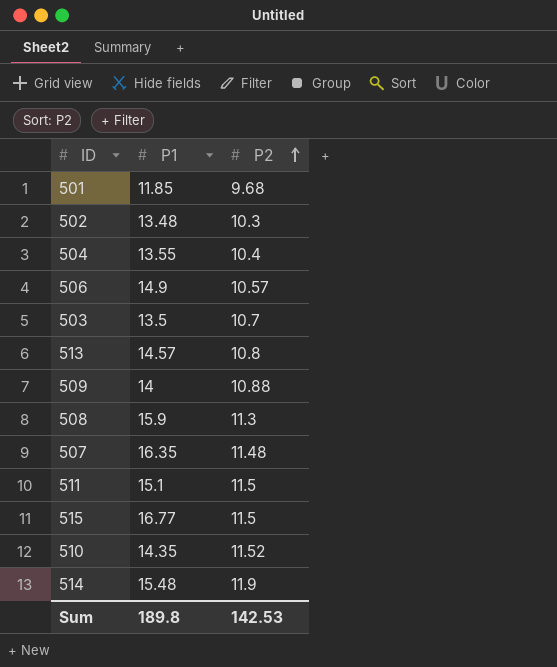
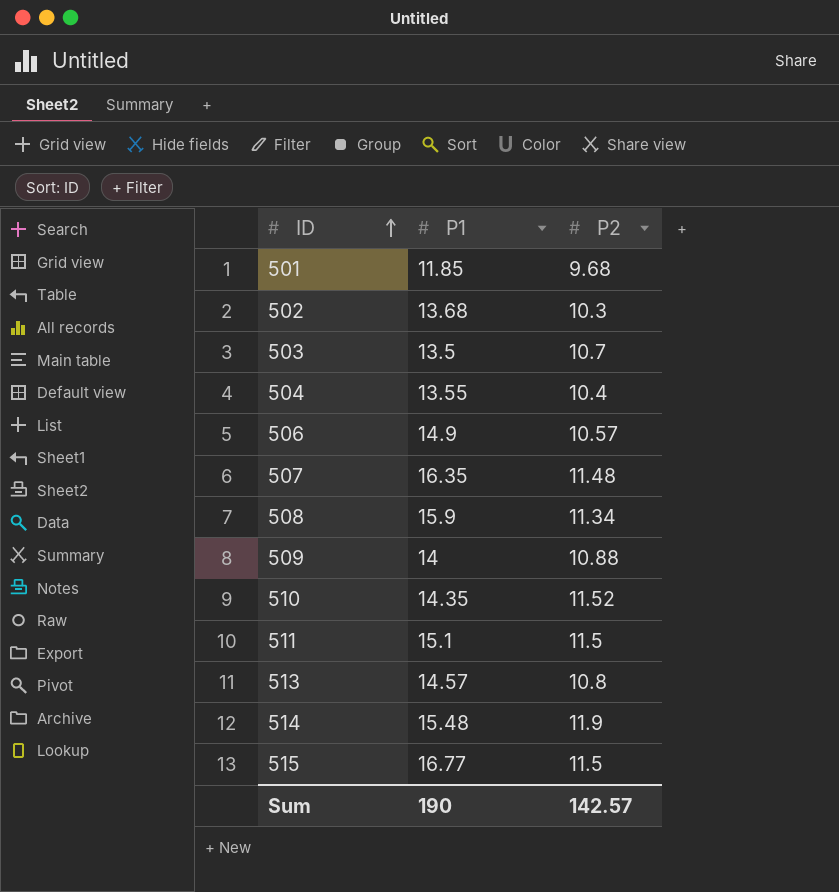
row order: P2 ascending -> ID ascending
502 | P1: 13.48 -> 13.68
508 | P2: 11.3 -> 11.34
Sum | P1: 189.8 -> 190
Sum | P2: 142.53 -> 142.57

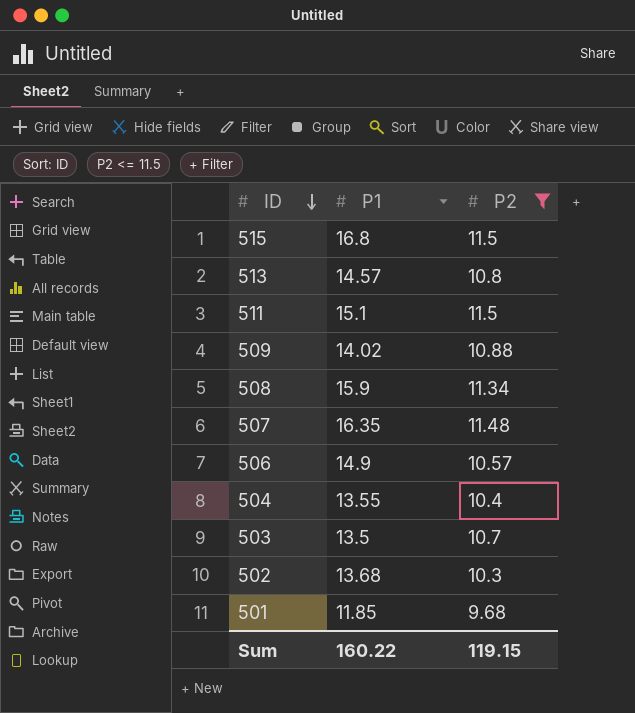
filter: none -> P2 <= 11.5
row order: ID ascending -> ID descending
515 | P1: 16.77 -> 16.8
509 | P1: 14 -> 14.02
Sum | P1: 190 -> 160.22
Sum | P2: 142.57 -> 119.15

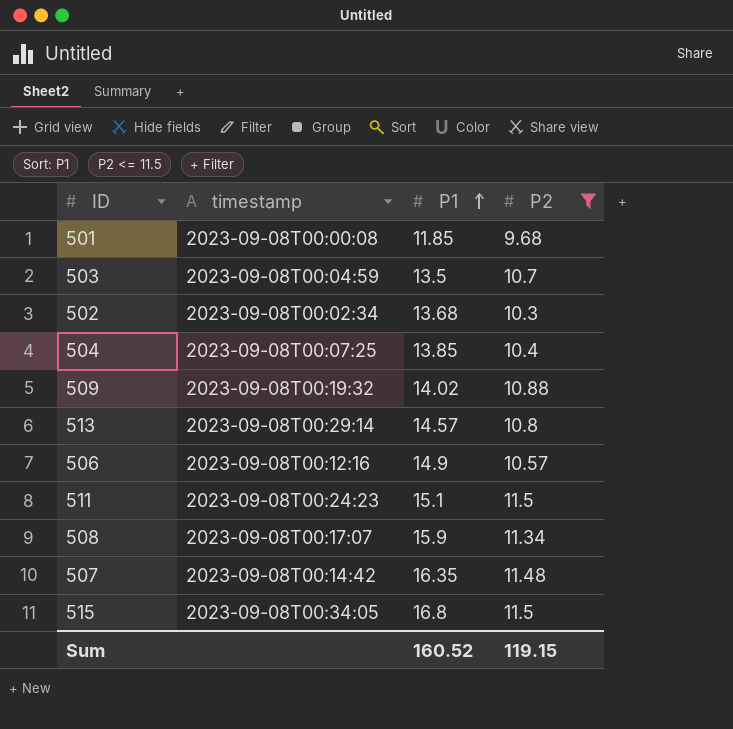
row order: ID descending -> P1 ascending
column timestamp | position: none -> 2
504 | P1: 13.55 -> 13.85
Sum | P1: 160.22 -> 160.52

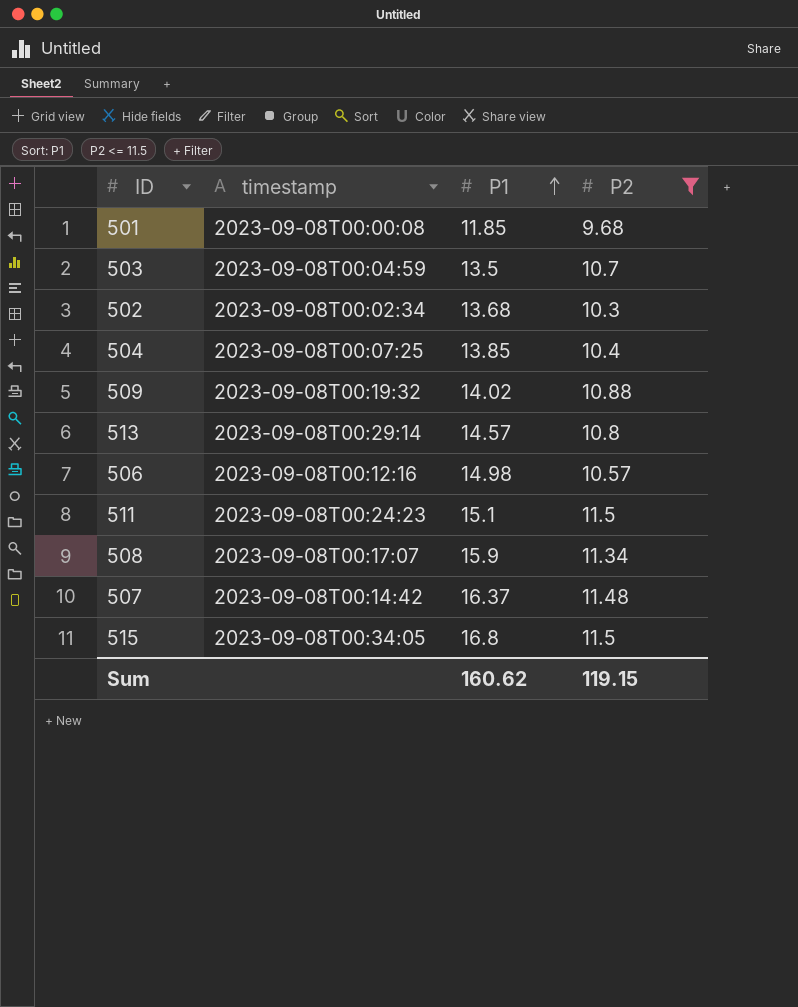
506 | P1: 14.9 -> 14.98
507 | P1: 16.35 -> 16.37
Sum | P1: 160.52 -> 160.62

